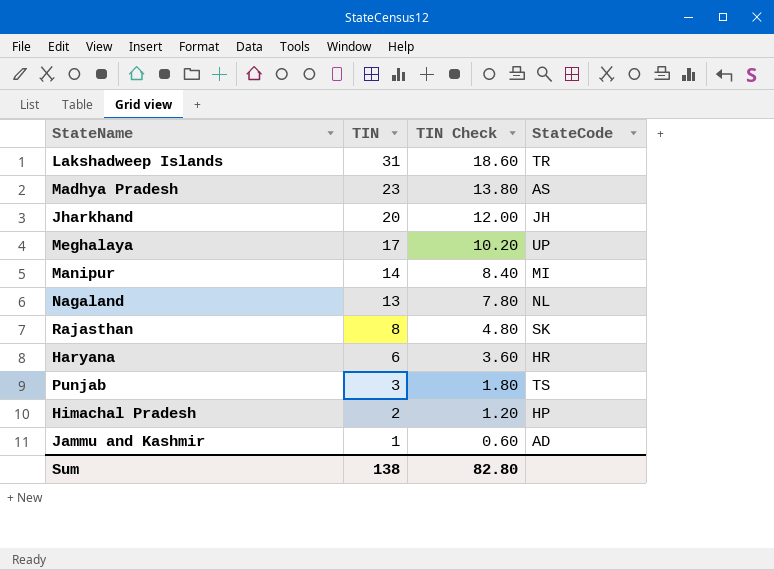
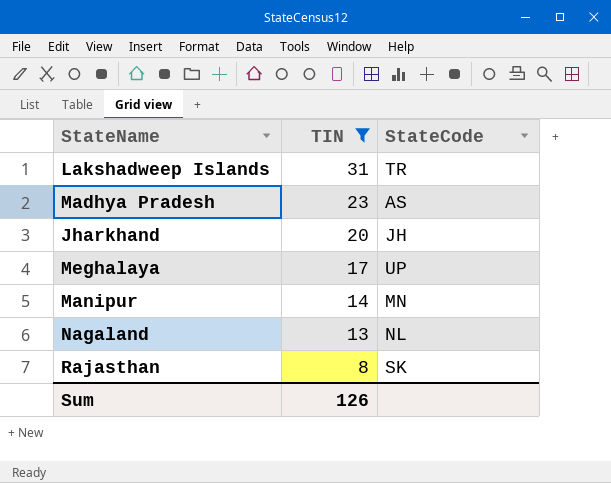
filter: none -> TIN >= 8
column TIN Check | formula: [TIN] * 0.6 -> none
Manipur | StateCode: MI -> MN
Sum | TIN: 138 -> 126

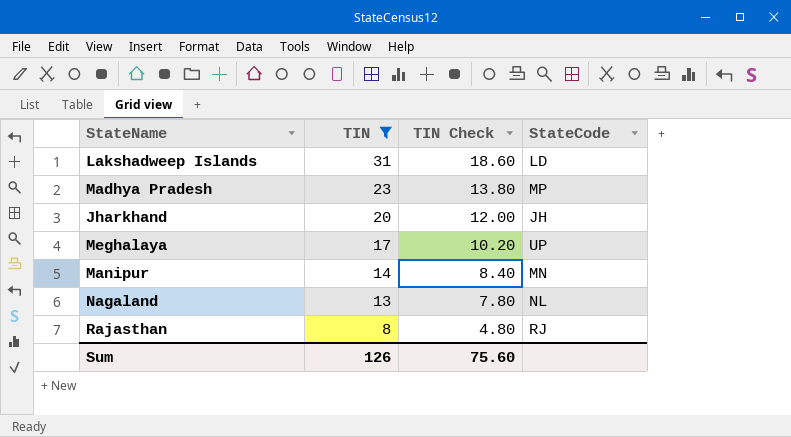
column TIN Check | formula: none -> [TIN] * 0.6
Lakshadweep Islands | StateCode: TR -> LD
Madhya Pradesh | StateCode: AS -> MP
Rajasthan | StateCode: SK -> RJ

